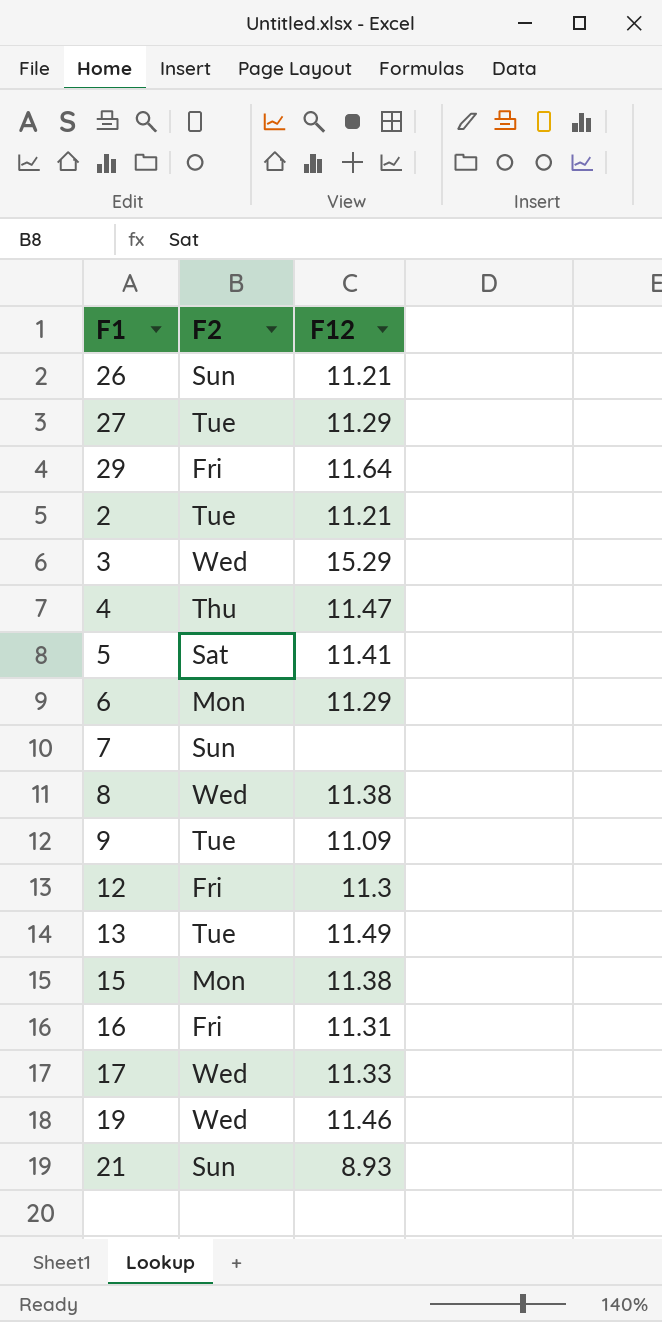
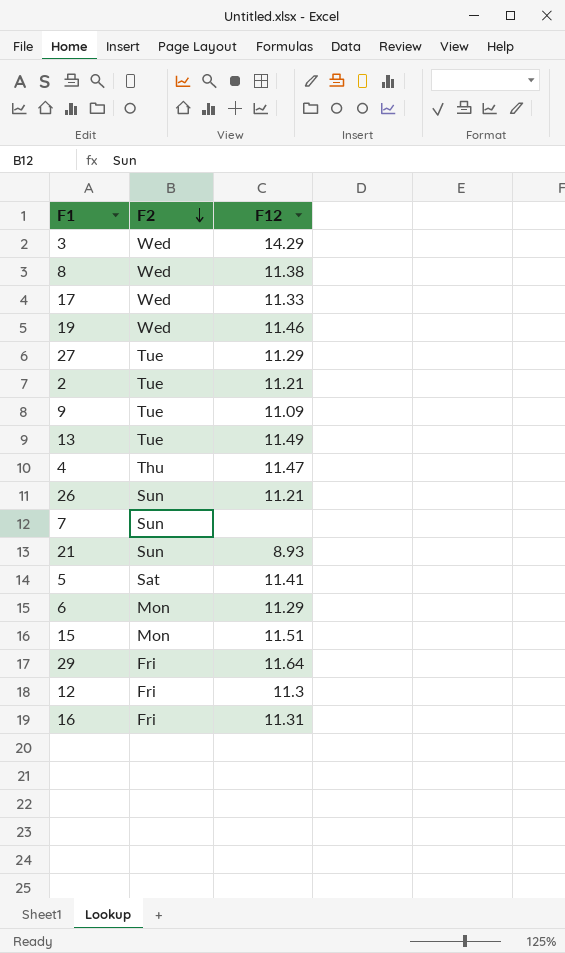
row order: none -> F2 descending
3 | F12: 15.29 -> 14.29
15 | F12: 11.38 -> 11.51

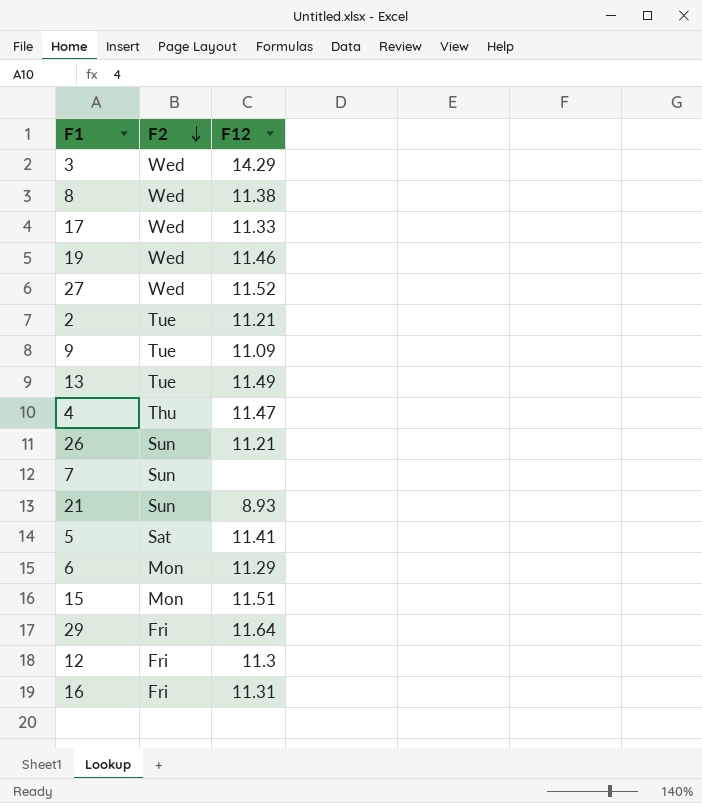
27 | F2: Tue -> Wed
27 | F12: 11.29 -> 11.52

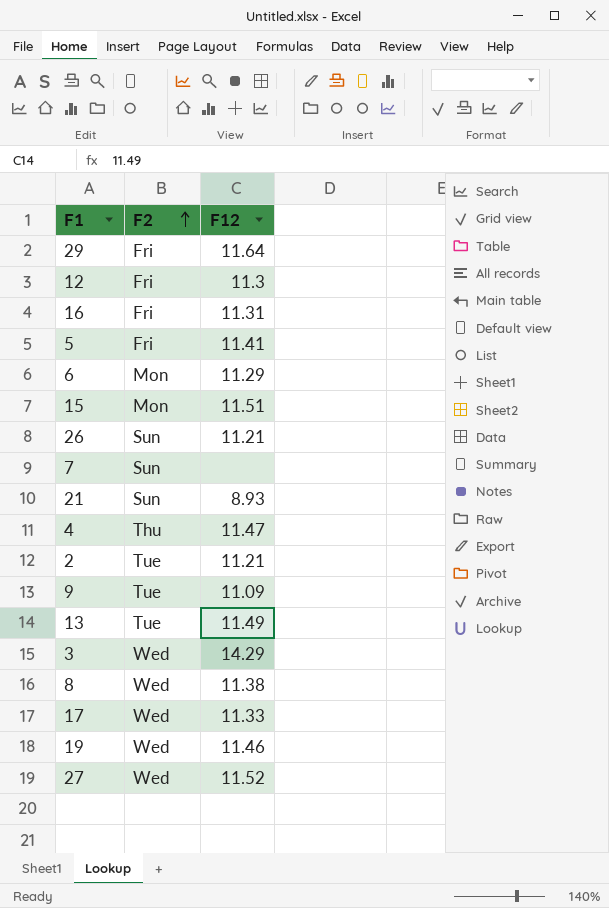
row order: F2 descending -> F2 ascending
5 | F2: Sat -> Fri

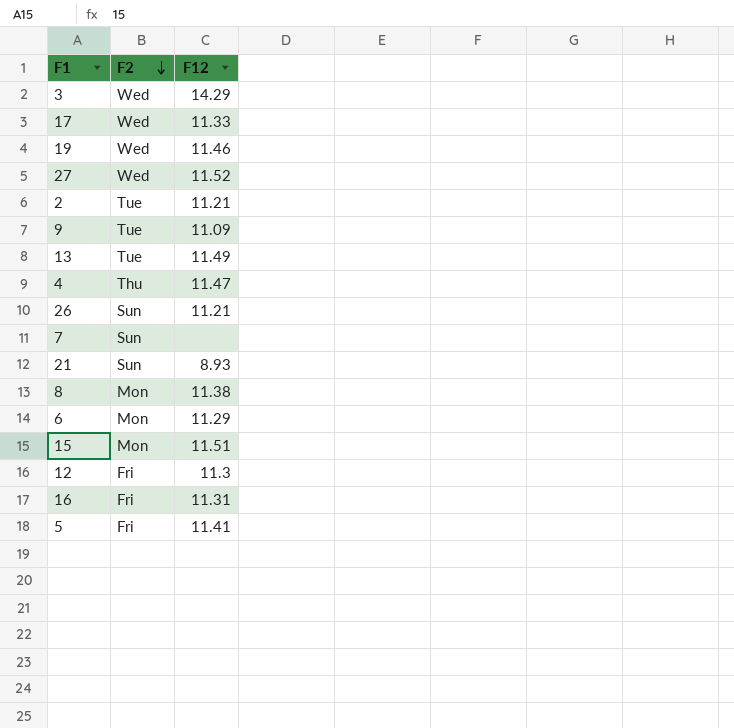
row order: F2 ascending -> F2 descending
row 29: Fri | 11.64 -> none
8 | F2: Wed -> Mon

